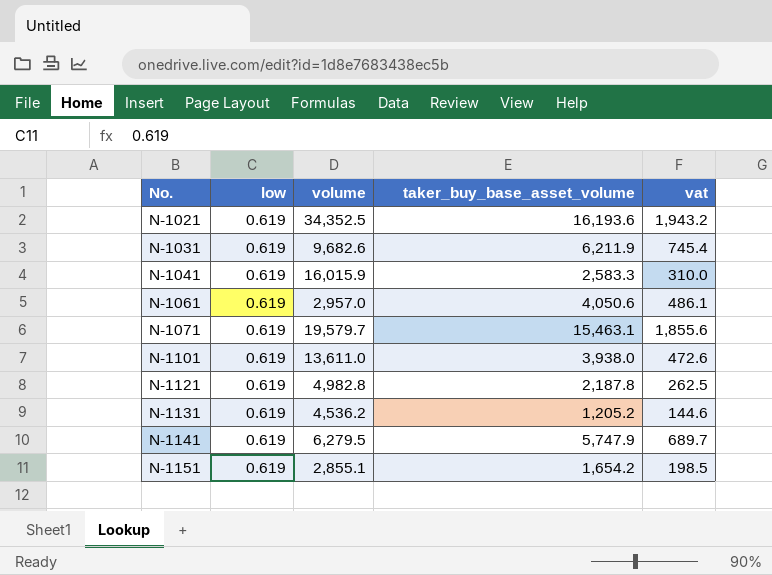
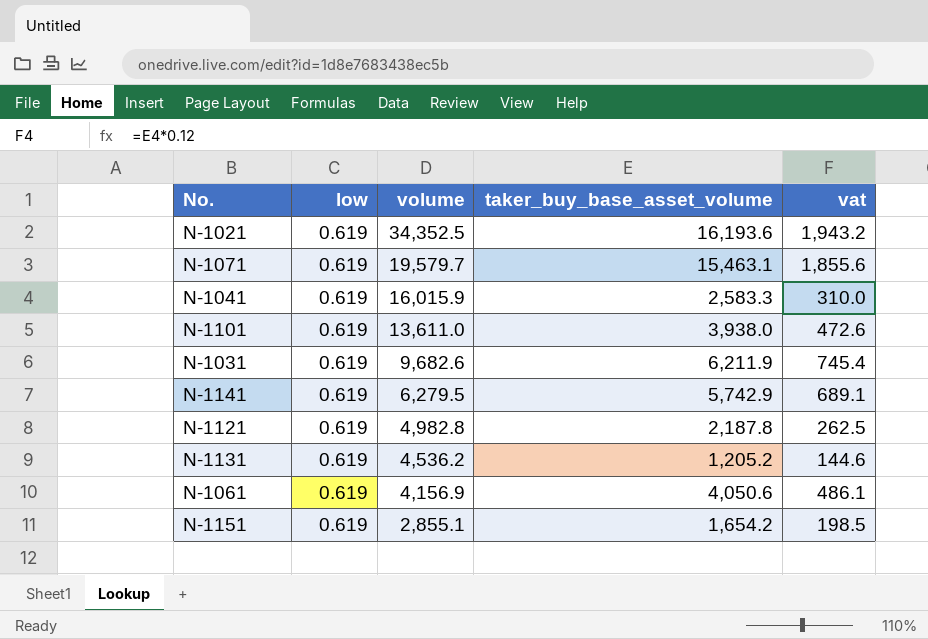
row order: No. ascending -> volume descending
N-1141 | taker_buy_base_asset_volume: 5,747.9 -> 5,742.9
N-1141 | vat: 689.7 -> 689.1
N-1061 | volume: 2,957.0 -> 4,156.9

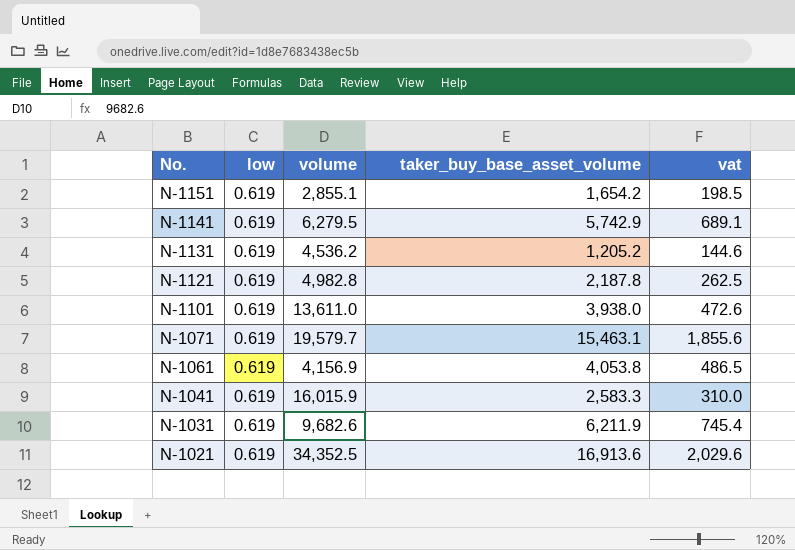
row order: volume descending -> No. descending
N-1061 | taker_buy_base_asset_volume: 4,050.6 -> 4,053.8
N-1061 | vat: 486.1 -> 486.5
N-1021 | taker_buy_base_asset_volume: 16,193.6 -> 16,913.6
N-1021 | vat: 1,943.2 -> 2,029.6

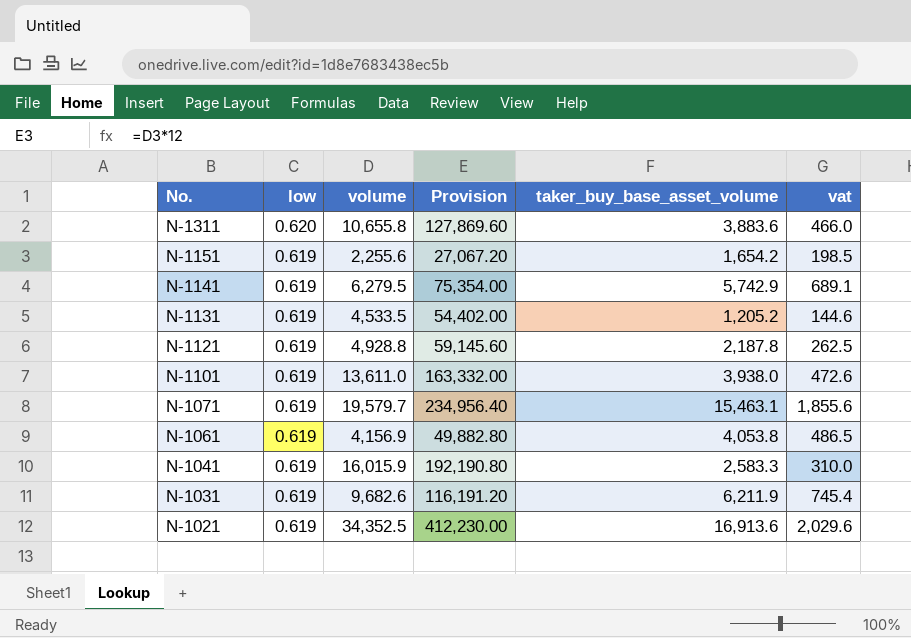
column Provision | formula: none -> [volume] * 12
row N-1311: none -> 0.620 | 10,655.8 | 127,869.60 | 3,883.6 | 466.0
N-1151 | volume: 2,855.1 -> 2,255.6
N-1131 | volume: 4,536.2 -> 4,533.5
N-1121 | volume: 4,982.8 -> 4,928.8

